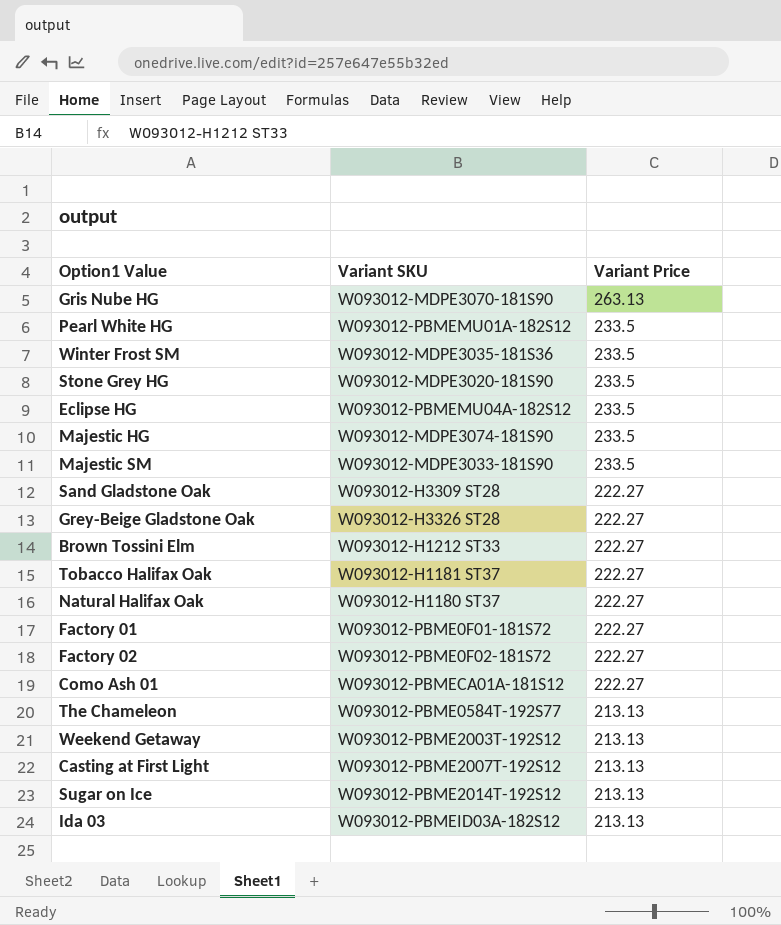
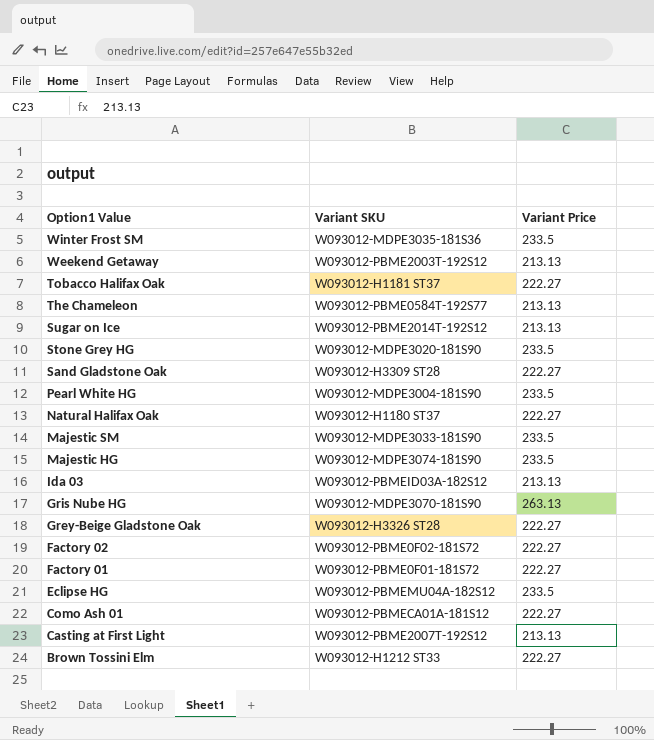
row order: Variant Price descending -> Option1 Value descending
Pearl White HG | Variant SKU: W093012-PBMEMU01A-182S12 -> W093012-MDPE3004-181S90

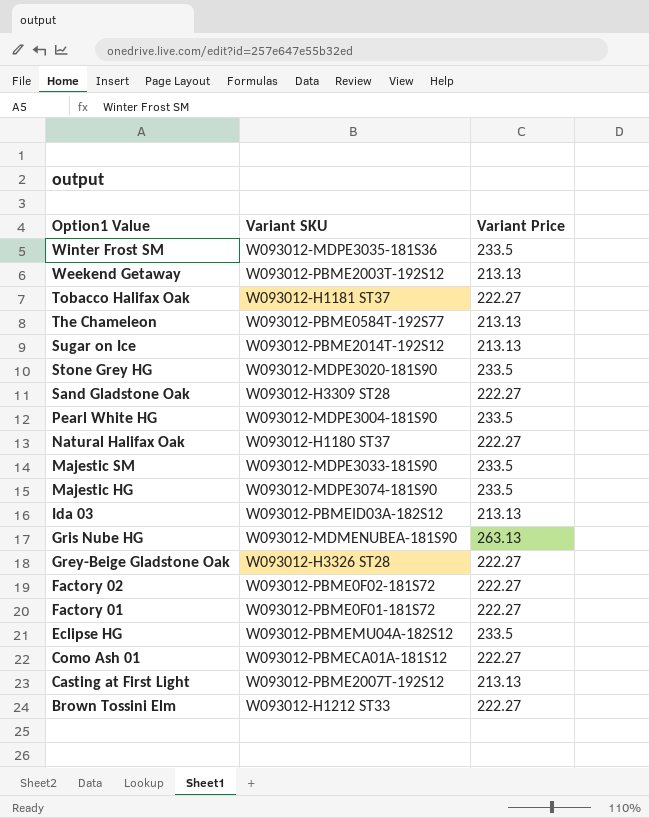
Gris Nube HG | Variant SKU: W093012-MDPE3070-181S90 -> W093012-MDMENUBEA-181S90

